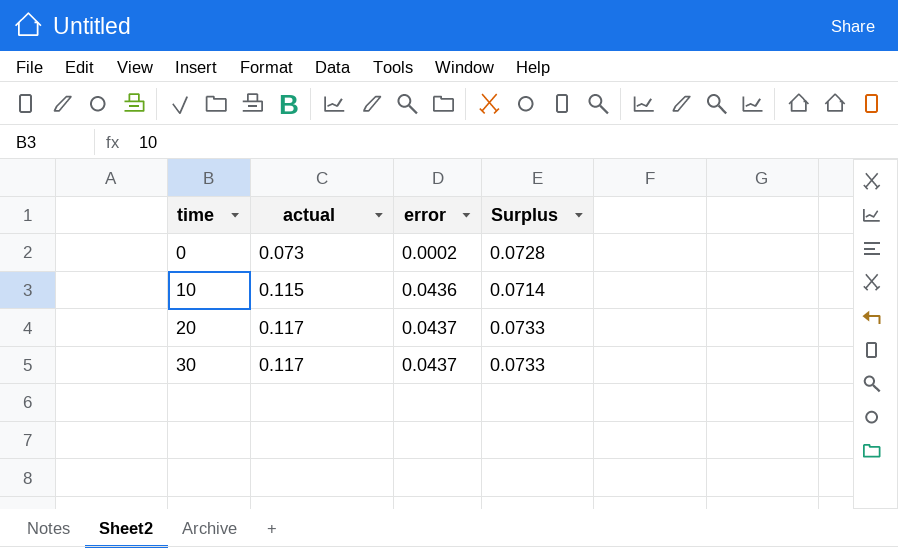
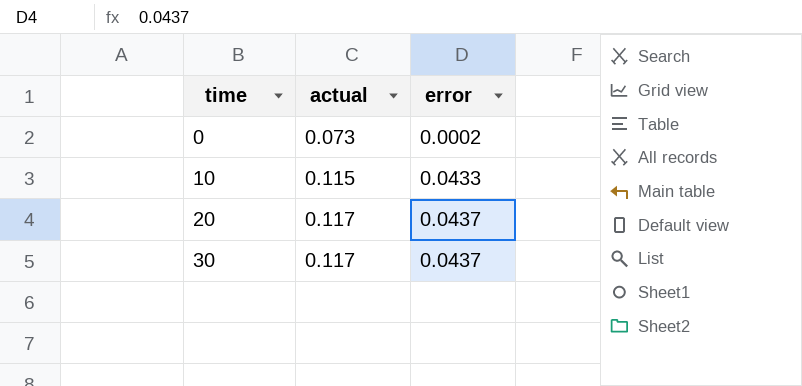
column Surplus | formula: [actual] - [error] -> none
10 | error: 0.0436 -> 0.0433

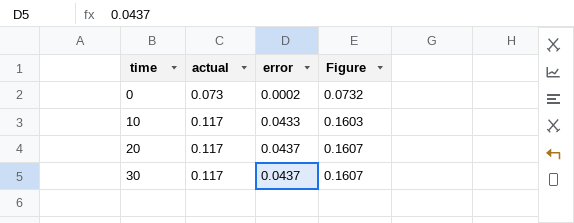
column Figure | formula: none -> [actual] + [error]
10 | actual: 0.115 -> 0.117

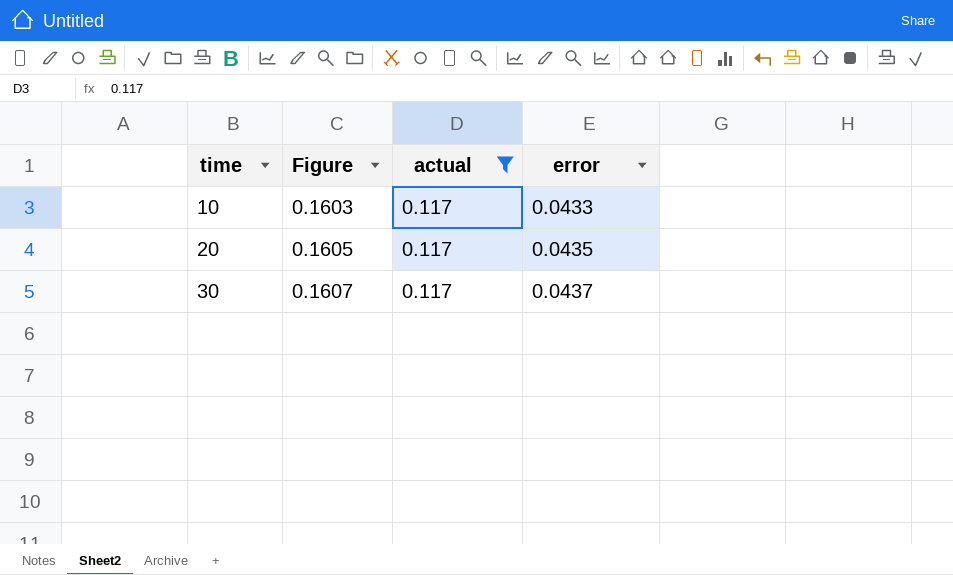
filter: none -> actual = 0.117
column Figure | position: 4 -> 2
20 | Figure: 0.1607 -> 0.1605
20 | error: 0.0437 -> 0.0435

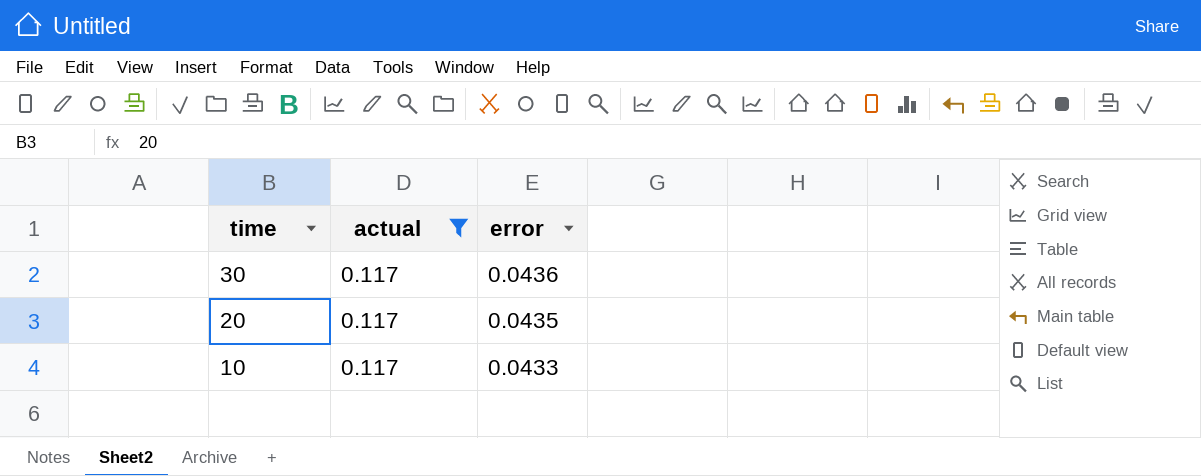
row order: time ascending -> time descending
column Figure | formula: [actual] + [error] -> none
30 | error: 0.0437 -> 0.0436

